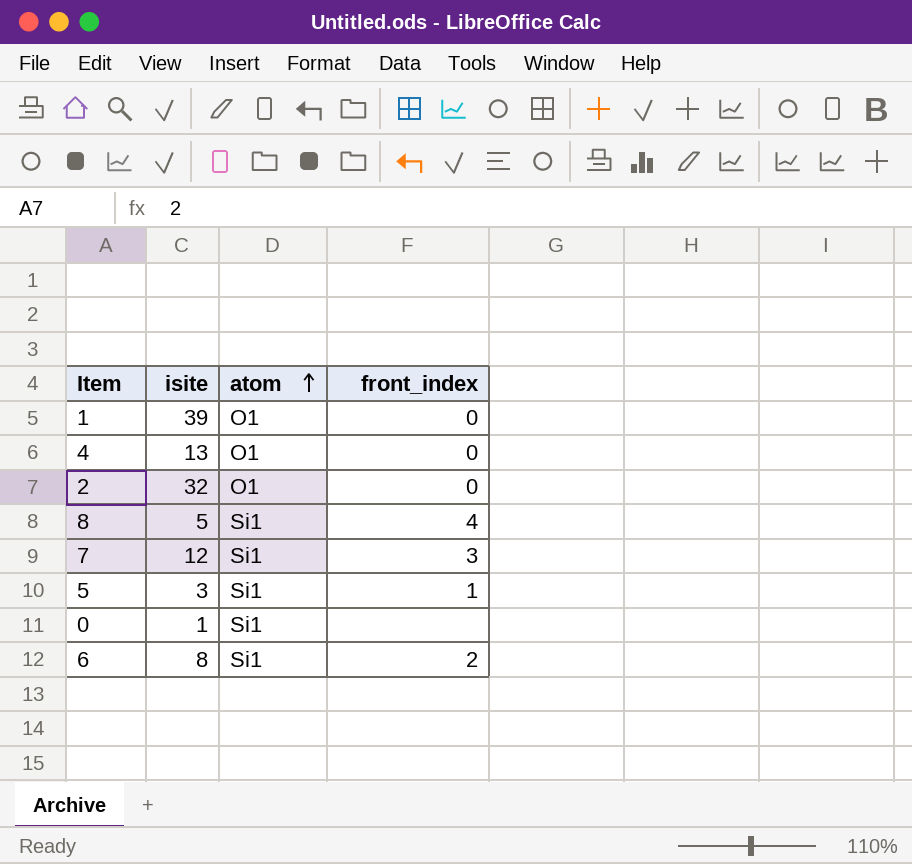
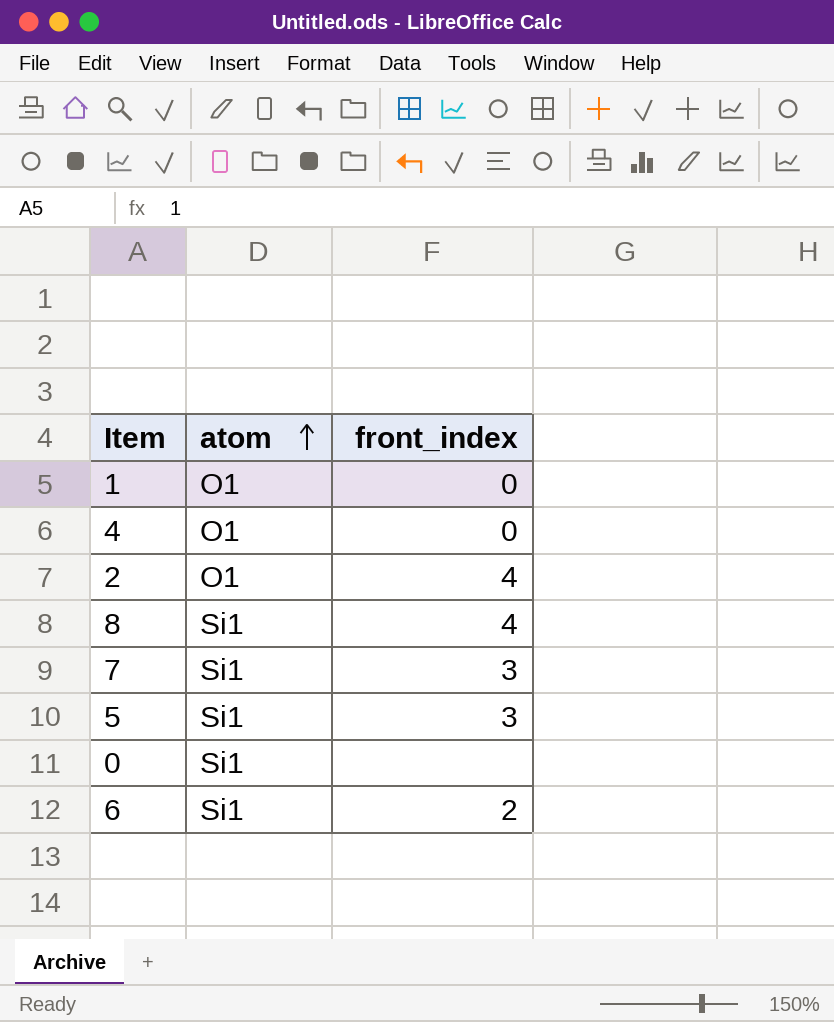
column isite | position: 2 -> none
2 | front_index: 0 -> 4
5 | front_index: 1 -> 3

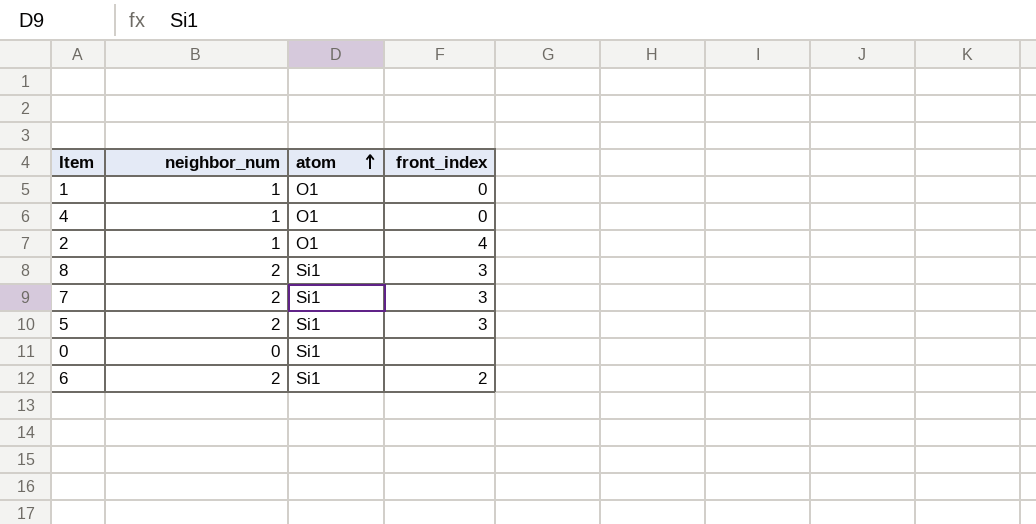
column neighbor_num | position: none -> 2
8 | front_index: 4 -> 3

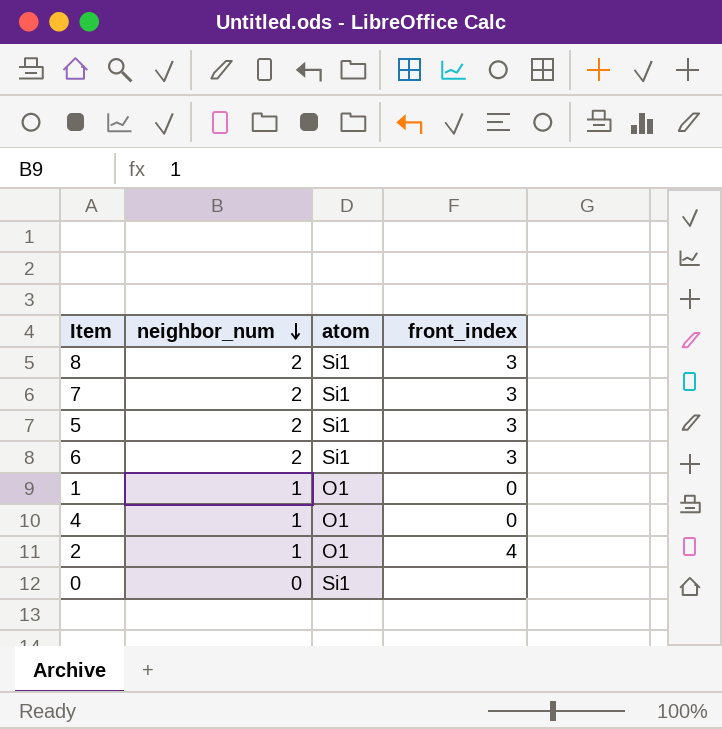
row order: atom ascending -> neighbor_num descending
6 | front_index: 2 -> 3

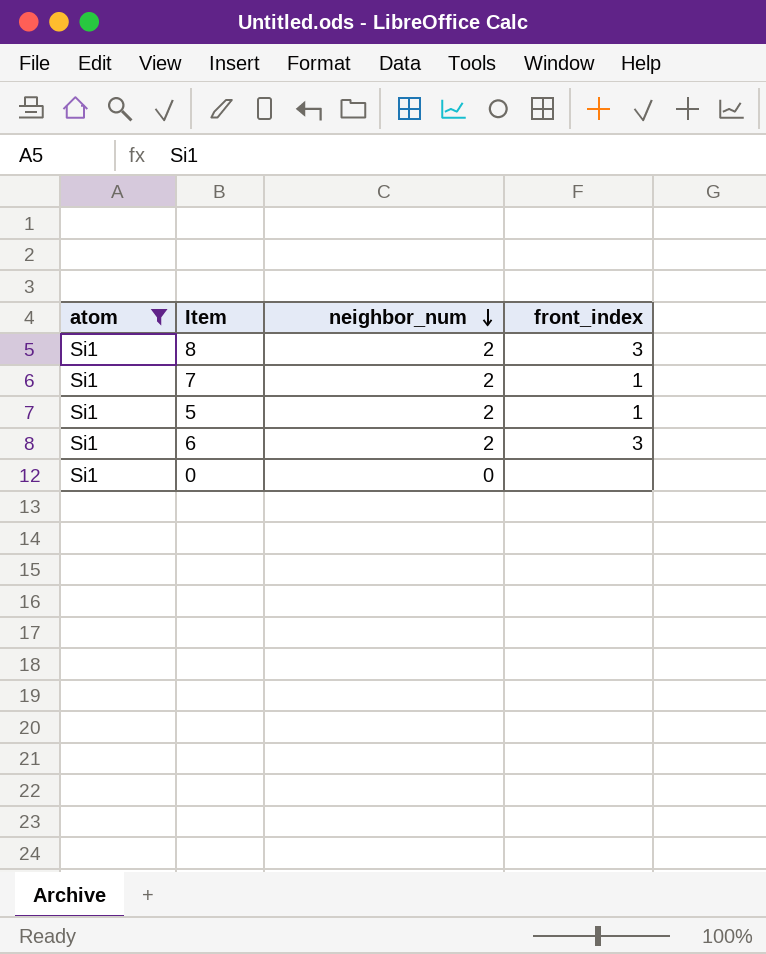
filter: none -> atom = Si1
column atom | position: 3 -> 1
7 | front_index: 3 -> 1
5 | front_index: 3 -> 1

